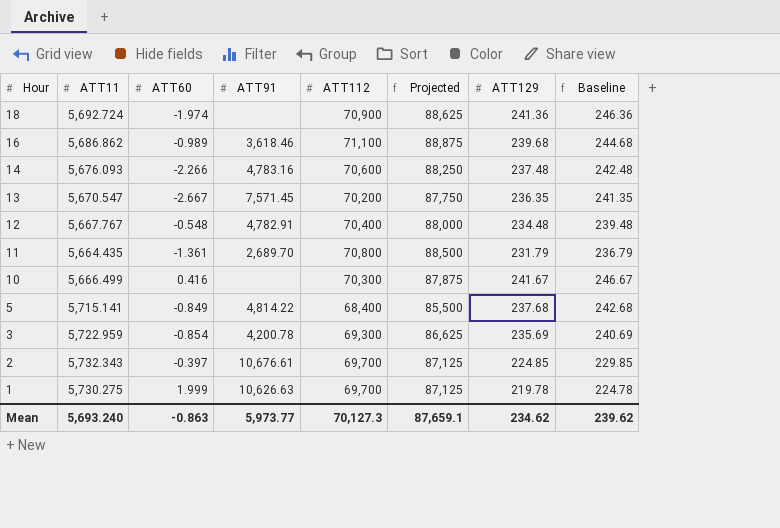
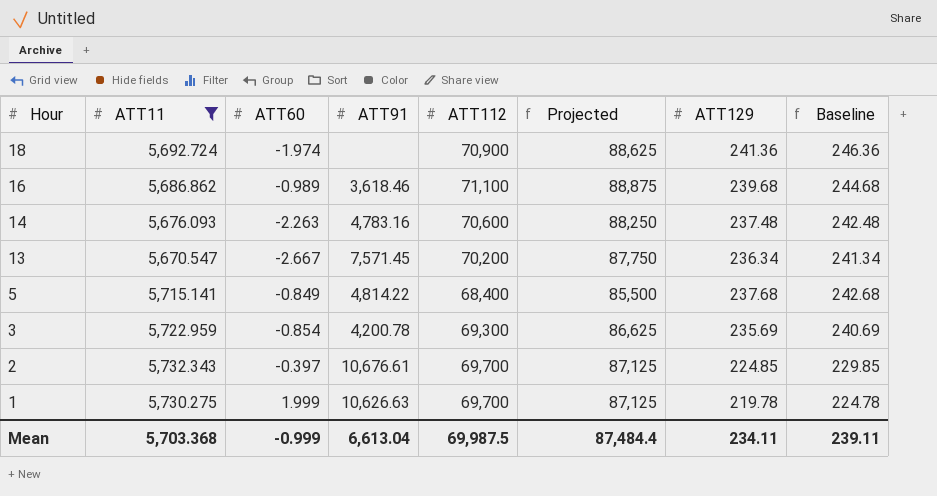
filter: none -> ATT11 >= 5,670.547
14 | ATT60: -2.266 -> -2.263
13 | ATT129: 236.35 -> 236.34
13 | Baseline: 241.35 -> 241.34
Mean | ATT11: 5,693.240 -> 5,703.368
Mean | ATT60: -0.863 -> -0.999
Mean | ATT91: 5,973.77 -> 6,613.04
Mean | ATT112: 70,127.3 -> 69,987.5
Mean | Projected: 87,659.1 -> 87,484.4
Mean | ATT129: 234.62 -> 234.11
Mean | Baseline: 239.62 -> 239.11

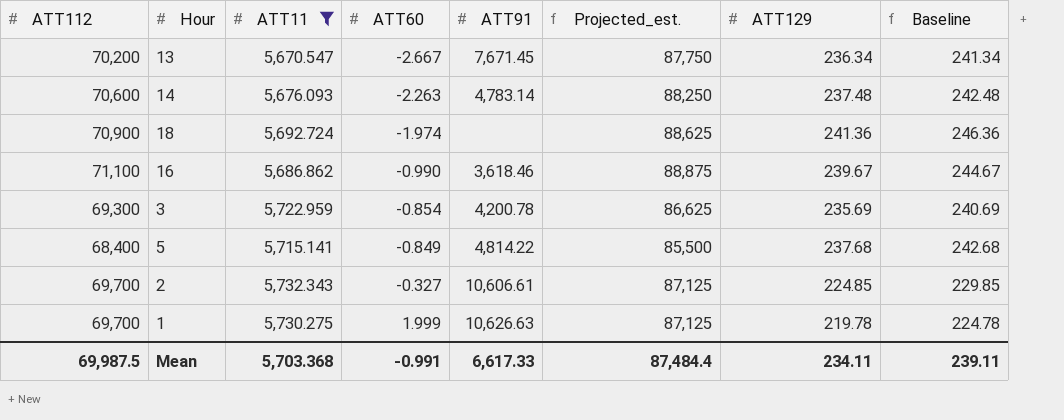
row order: Hour descending -> ATT60 ascending
column ATT112 | position: 5 -> 1
column name: Projected -> Projected_est.
13 | ATT91: 7,571.45 -> 7,671.45
14 | ATT91: 4,783.16 -> 4,783.14
16 | ATT60: -0.989 -> -0.990
16 | ATT129: 239.68 -> 239.67
16 | Baseline: 244.68 -> 244.67
2 | ATT60: -0.397 -> -0.327
2 | ATT91: 10,676.61 -> 10,606.61
Mean | ATT60: -0.999 -> -0.991
Mean | ATT91: 6,613.04 -> 6,617.33

